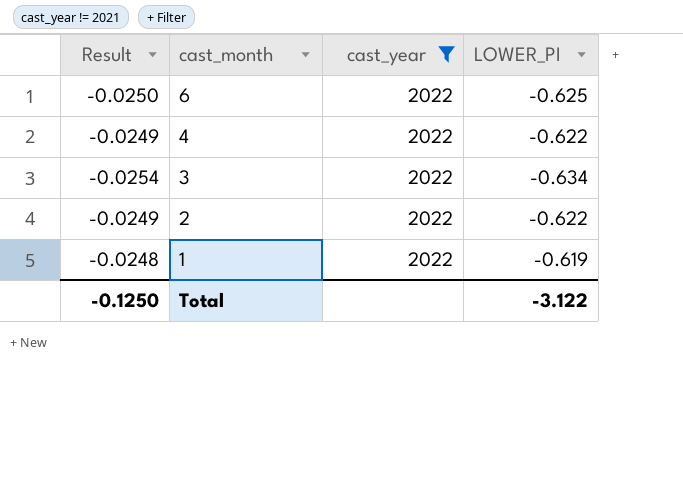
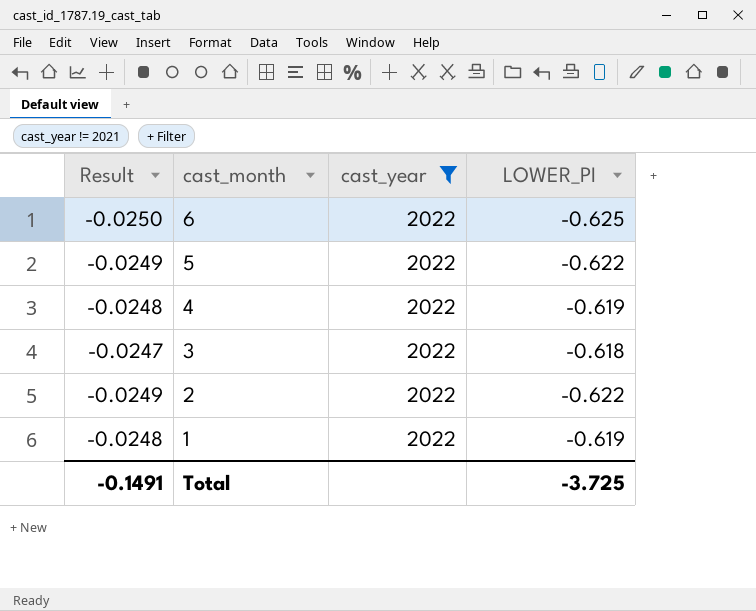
row 5: none -> -0.0249 | 2022 | -0.622
4 | Result: -0.0249 -> -0.0248
4 | LOWER_PI: -0.622 -> -0.619
3 | Result: -0.0254 -> -0.0247
3 | LOWER_PI: -0.634 -> -0.618
Total | Result: -0.1250 -> -0.1491
Total | LOWER_PI: -3.122 -> -3.725

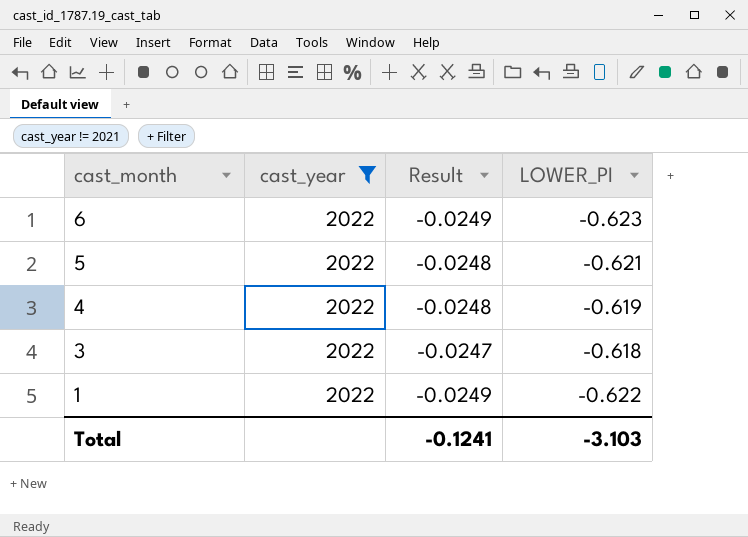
column Result | position: 1 -> 3
row 2: -0.0249 | 2022 | -0.622 -> none
6 | Result: -0.0250 -> -0.0249
6 | LOWER_PI: -0.625 -> -0.623
5 | Result: -0.0249 -> -0.0248
5 | LOWER_PI: -0.622 -> -0.621
1 | Result: -0.0248 -> -0.0249
1 | LOWER_PI: -0.619 -> -0.622
Total | Result: -0.1491 -> -0.1241
Total | LOWER_PI: -3.725 -> -3.103

